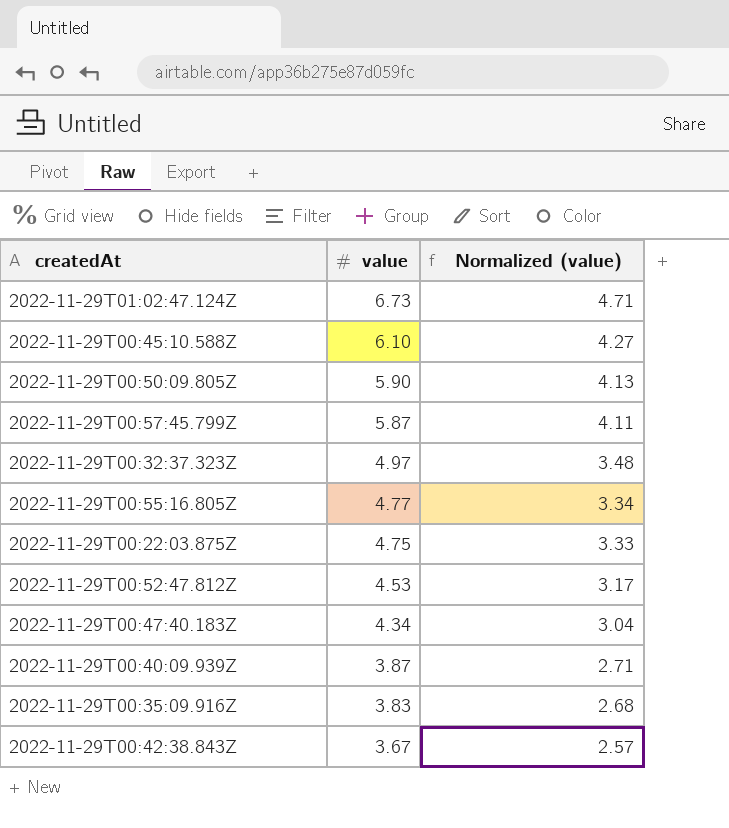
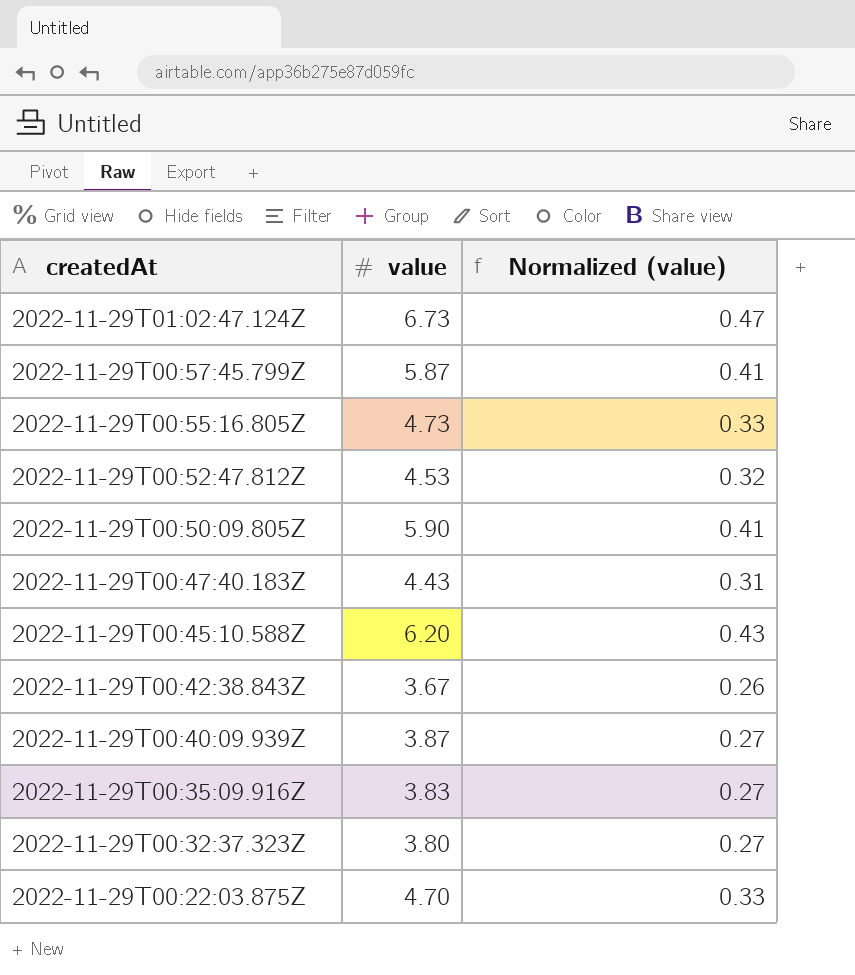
row order: value descending -> createdAt descending
column Normalized (value) | formula: [value] * 0.7 -> [value] * 0.07
2022-11-29T00:55:16.805Z | value: 4.77 -> 4.73
2022-11-29T00:47:40.183Z | value: 4.34 -> 4.43
2022-11-29T00:45:10.588Z | value: 6.10 -> 6.20
2022-11-29T00:32:37.323Z | value: 4.97 -> 3.80
2022-11-29T00:22:03.875Z | value: 4.75 -> 4.70

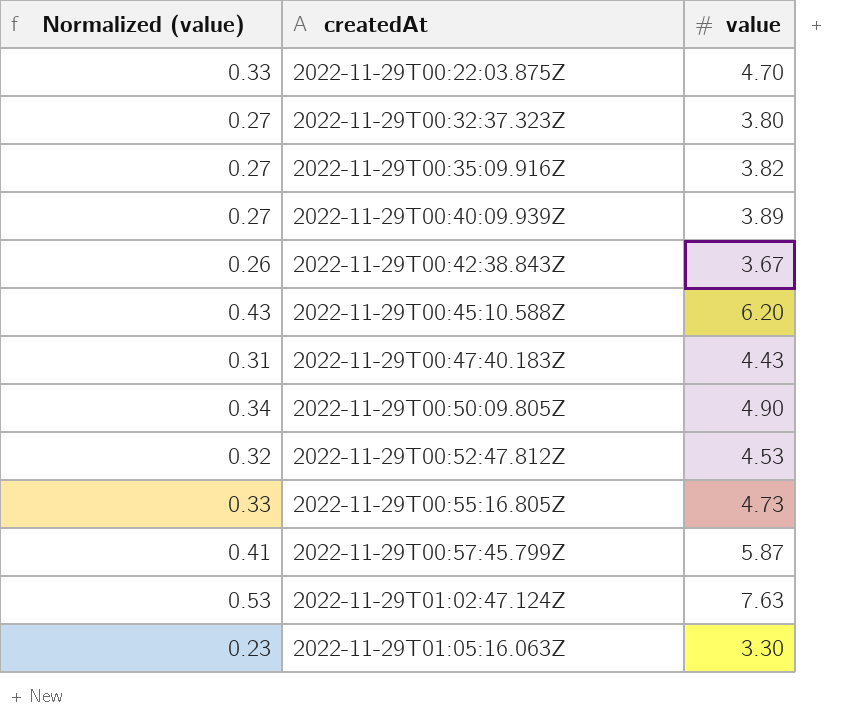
row order: createdAt descending -> createdAt ascending
column Normalized (value) | position: 3 -> 1
2022-11-29T00:35:09.916Z | value: 3.83 -> 3.82
2022-11-29T00:40:09.939Z | value: 3.87 -> 3.89
2022-11-29T00:50:09.805Z | Normalized (value): 0.41 -> 0.34
2022-11-29T00:50:09.805Z | value: 5.90 -> 4.90
2022-11-29T01:02:47.124Z | Normalized (value): 0.47 -> 0.53
2022-11-29T01:02:47.124Z | value: 6.73 -> 7.63
row 2022-11-29T01:05:16.063Z: none -> 0.23 | 3.30

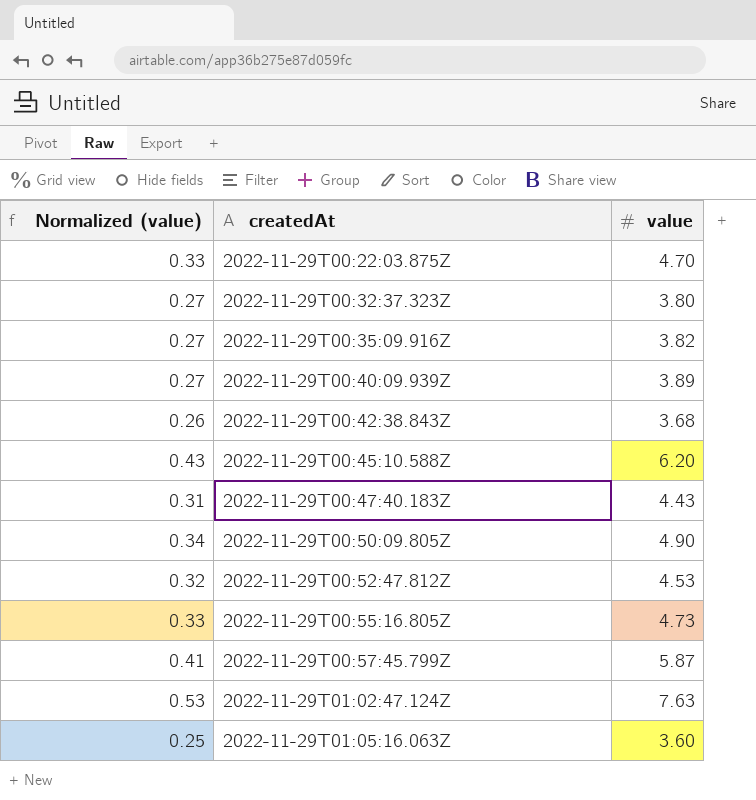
2022-11-29T00:42:38.843Z | value: 3.67 -> 3.68
2022-11-29T01:05:16.063Z | Normalized (value): 0.23 -> 0.25
2022-11-29T01:05:16.063Z | value: 3.30 -> 3.60

